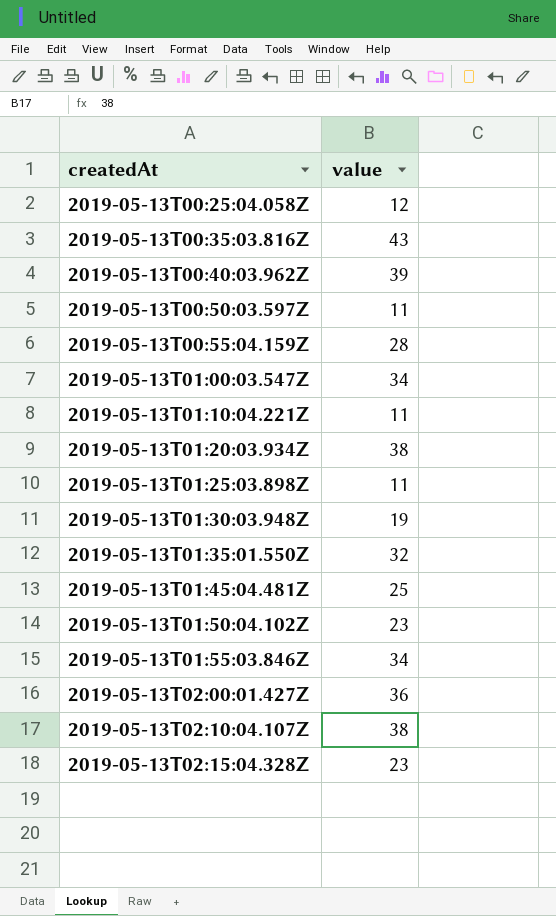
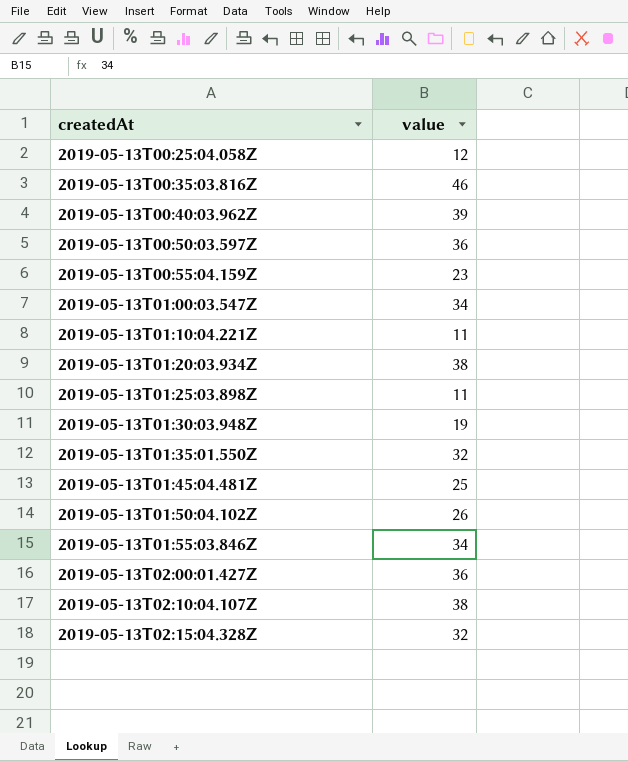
2019-05-13T00:35:03.816Z | value: 43 -> 46
2019-05-13T00:50:03.597Z | value: 11 -> 36
2019-05-13T00:55:04.159Z | value: 28 -> 23
2019-05-13T01:50:04.102Z | value: 23 -> 26
2019-05-13T02:15:04.328Z | value: 23 -> 32

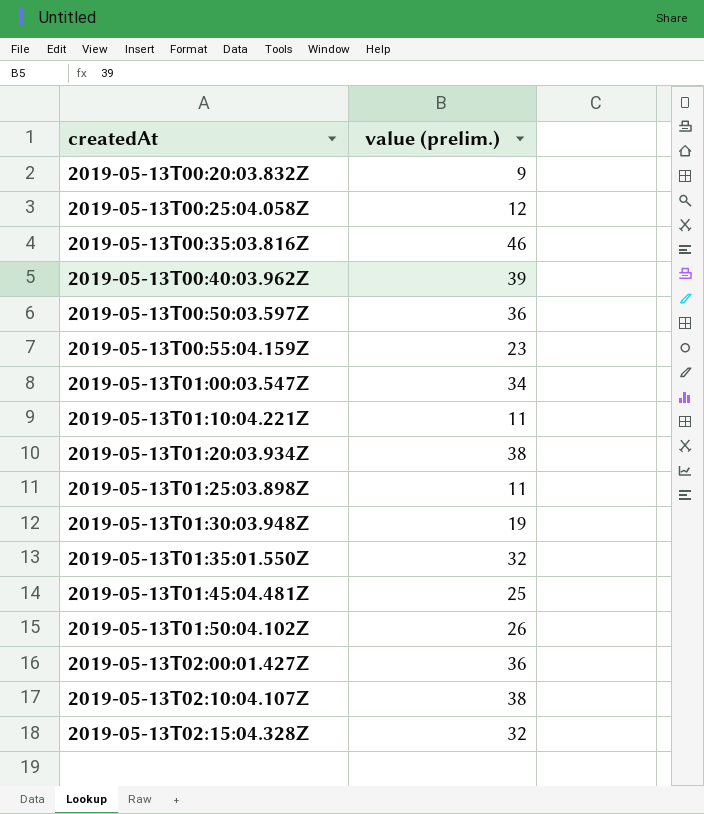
column name: value -> value (prelim.)
row 2019-05-13T01:55:03.846Z: 34 -> none
row 2019-05-13T00:20:03.832Z: none -> 9

